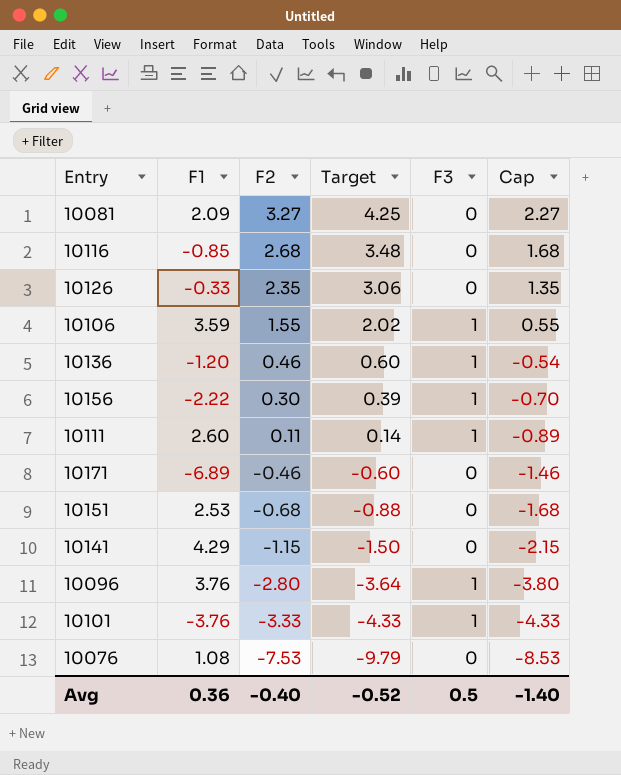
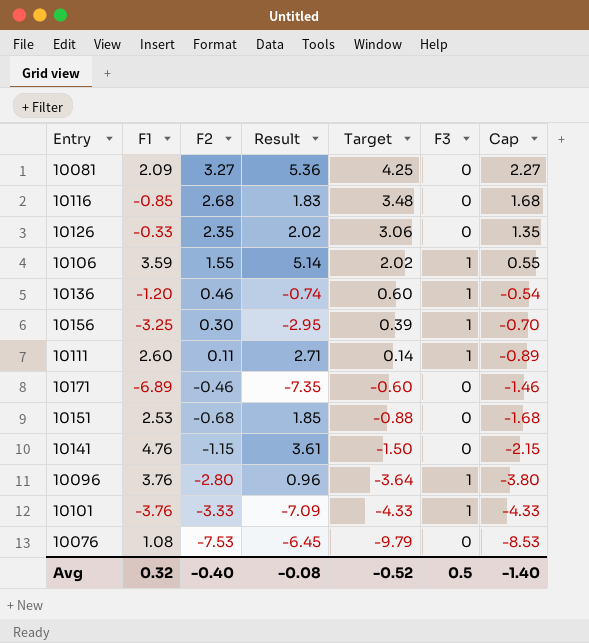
column Result | formula: none -> [F1] + [F2]
10156 | F1: -2.22 -> -3.25
10141 | F1: 4.29 -> 4.76
Avg | F1: 0.36 -> 0.32

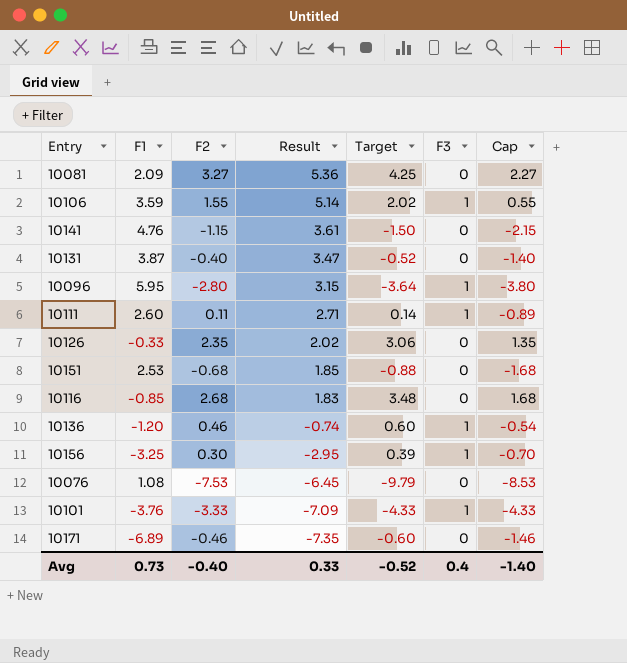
row order: F2 descending -> Result descending
row 10131: none -> 3.87 | -0.40 | 3.47 | -0.52 | 0 | -1.40
10096 | F1: 3.76 -> 5.95
10096 | Result: 0.96 -> 3.15
Avg | F1: 0.32 -> 0.73
Avg | Result: -0.08 -> 0.33
Avg | F3: 0.5 -> 0.4

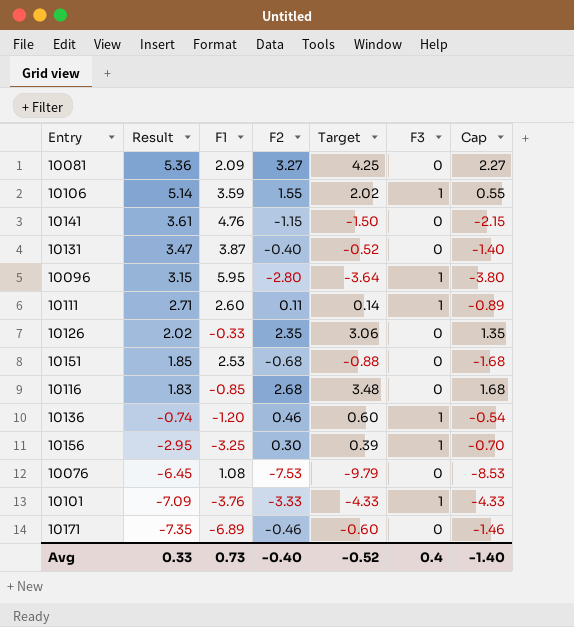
column Result | position: 4 -> 2

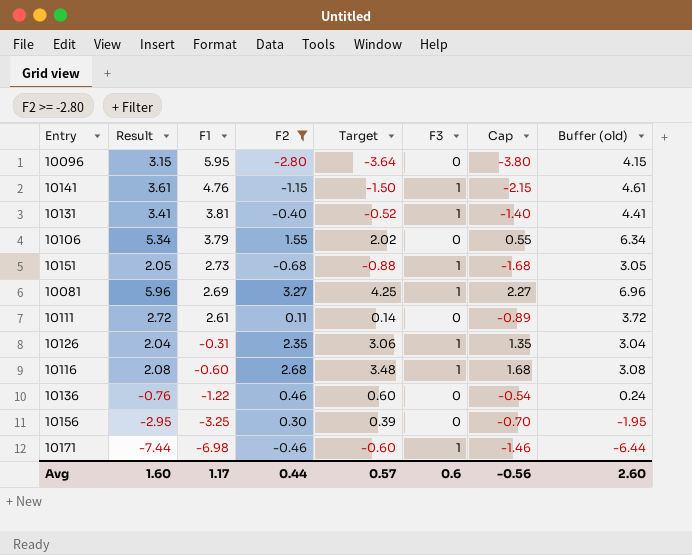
filter: none -> F2 >= -2.80
row order: Result descending -> F1 descending
column Buffer (old) | formula: none -> [Result] + 1
10096 | F3: 1 -> 0
10141 | F3: 0 -> 1
10131 | Result: 3.47 -> 3.41
10131 | F1: 3.87 -> 3.81
10131 | F3: 0 -> 1
10106 | Result: 5.14 -> 5.34
10106 | F1: 3.59 -> 3.79
10106 | F3: 1 -> 0
10151 | Result: 1.85 -> 2.05
10151 | F1: 2.53 -> 2.73
10151 | F3: 0 -> 1
10081 | Result: 5.36 -> 5.96
10081 | F1: 2.09 -> 2.69
10081 | F3: 0 -> 1
10111 | Result: 2.71 -> 2.72
10111 | F1: 2.60 -> 2.61
10111 | F3: 1 -> 0
10126 | Result: 2.02 -> 2.04
10126 | F1: -0.33 -> -0.31
10126 | F3: 0 -> 1
10116 | Result: 1.83 -> 2.08
10116 | F1: -0.85 -> -0.60
10116 | F3: 0 -> 1
10136 | Result: -0.74 -> -0.76
10136 | F1: -1.20 -> -1.22
10136 | F3: 1 -> 0
10156 | F3: 1 -> 0
10171 | Result: -7.35 -> -7.44
10171 | F1: -6.89 -> -6.98
10171 | F3: 0 -> 1
Avg | Result: 0.33 -> 1.60
Avg | F1: 0.73 -> 1.17
Avg | F2: -0.40 -> 0.44
Avg | Target: -0.52 -> 0.57
Avg | F3: 0.4 -> 0.6
Avg | Cap: -1.40 -> -0.56

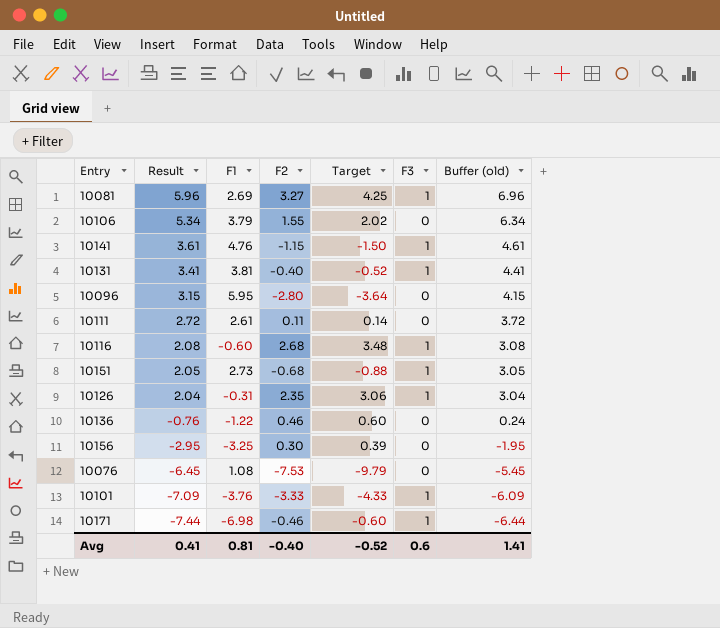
filter: F2 >= -2.80 -> none
row order: F1 descending -> Result descending
column Cap | formula: [F2] - 1 -> none
Avg | Result: 1.60 -> 0.41
Avg | F1: 1.17 -> 0.81
Avg | F2: 0.44 -> -0.40
Avg | Target: 0.57 -> -0.52
Avg | Buffer (old): 2.60 -> 1.41

